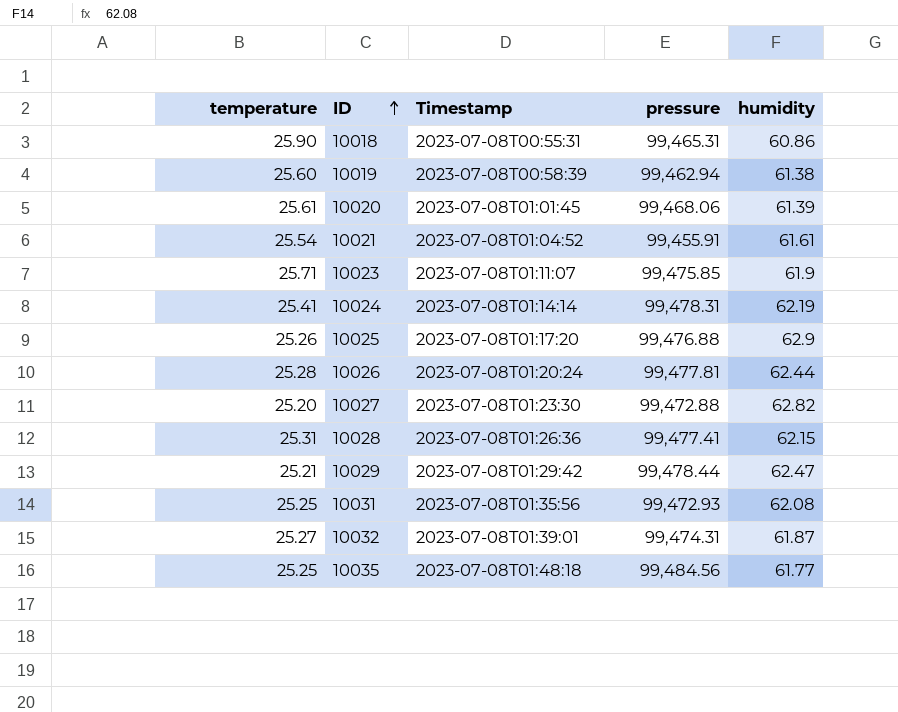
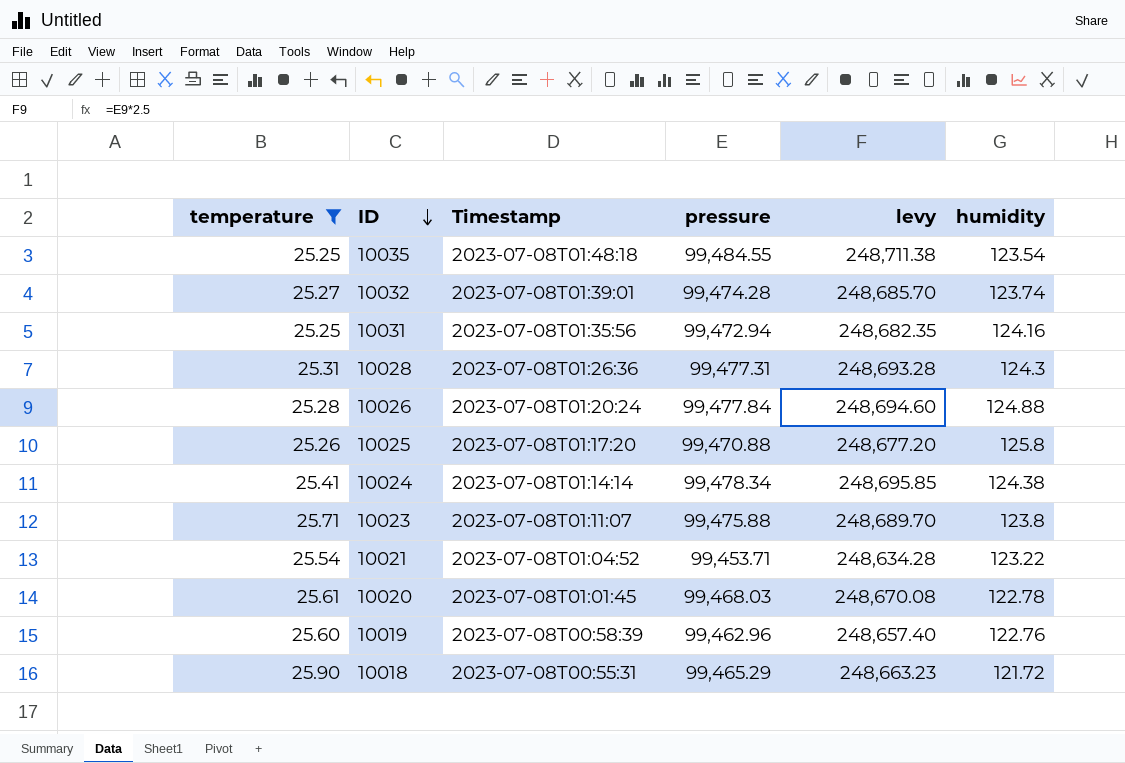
filter: none -> temperature >= 25.25
row order: ID ascending -> ID descending
column levy | formula: none -> [pressure] * 2.5
10035 | pressure: 99,484.56 -> 99,484.55
10035 | humidity: 61.77 -> 123.54
10032 | pressure: 99,474.31 -> 99,474.28
10032 | humidity: 61.87 -> 123.74
10031 | pressure: 99,472.93 -> 99,472.94
10031 | humidity: 62.08 -> 124.16
10028 | pressure: 99,477.41 -> 99,477.31
10028 | humidity: 62.15 -> 124.3
10026 | pressure: 99,477.81 -> 99,477.84
10026 | humidity: 62.44 -> 124.88
10025 | pressure: 99,476.88 -> 99,470.88
10025 | humidity: 62.9 -> 125.8
10024 | pressure: 99,478.31 -> 99,478.34
10024 | humidity: 62.19 -> 124.38
10023 | pressure: 99,475.85 -> 99,475.88
10023 | humidity: 61.9 -> 123.8
10021 | pressure: 99,455.91 -> 99,453.71
10021 | humidity: 61.61 -> 123.22
10020 | pressure: 99,468.06 -> 99,468.03
10020 | humidity: 61.39 -> 122.78
10019 | pressure: 99,462.94 -> 99,462.96
10019 | humidity: 61.38 -> 122.76
10018 | pressure: 99,465.31 -> 99,465.29
10018 | humidity: 60.86 -> 121.72

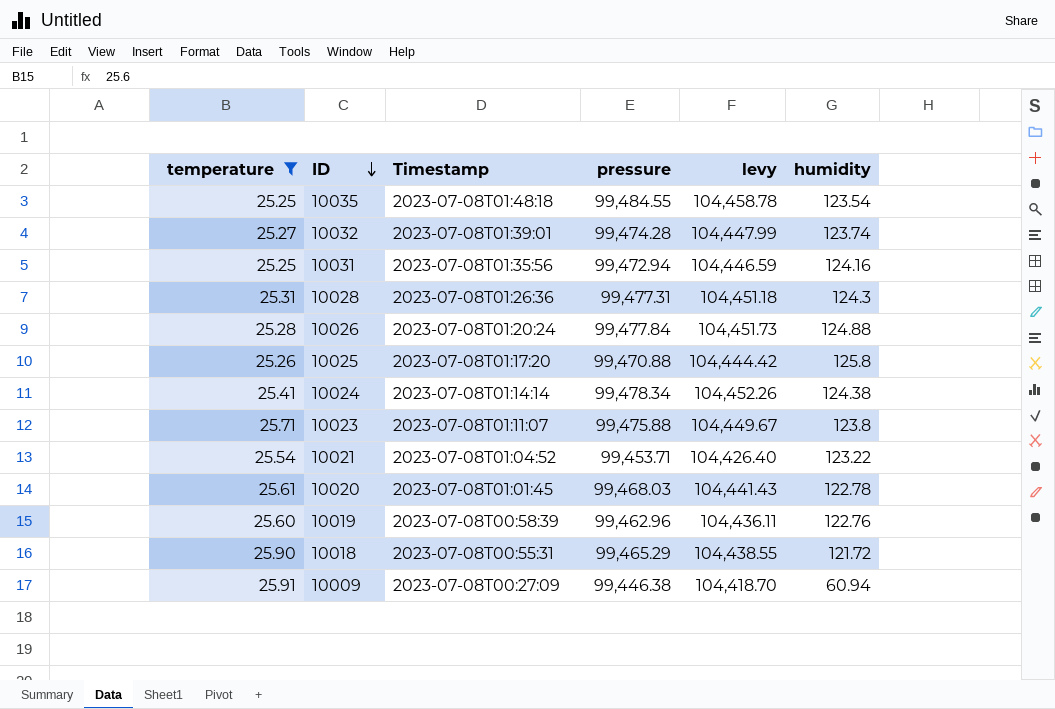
column levy | formula: [pressure] * 2.5 -> [pressure] * 1.05
row 10009: none -> 25.91 | 2023-07-08T00:27:09 | 99,446.38 | 104,418.70 | 60.94

